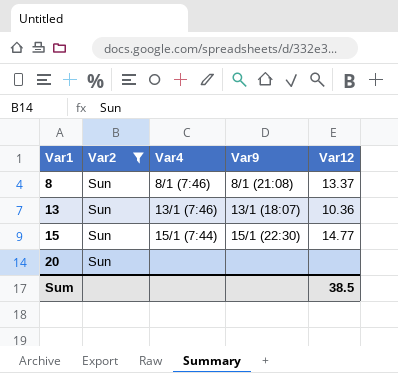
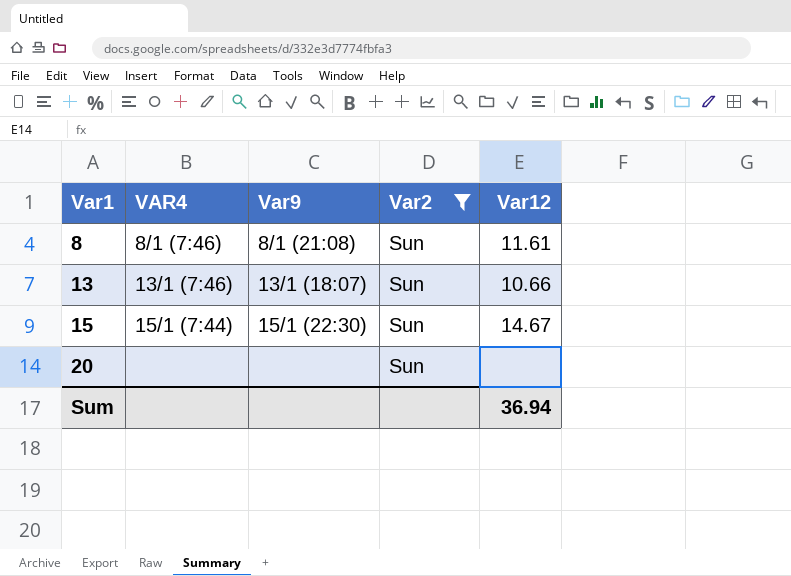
column name: Var4 -> VAR4
column Var2 | position: 2 -> 4
8 | Var12: 13.37 -> 11.61
13 | Var12: 10.36 -> 10.66
15 | Var12: 14.77 -> 14.67
Sum | Var12: 38.5 -> 36.94

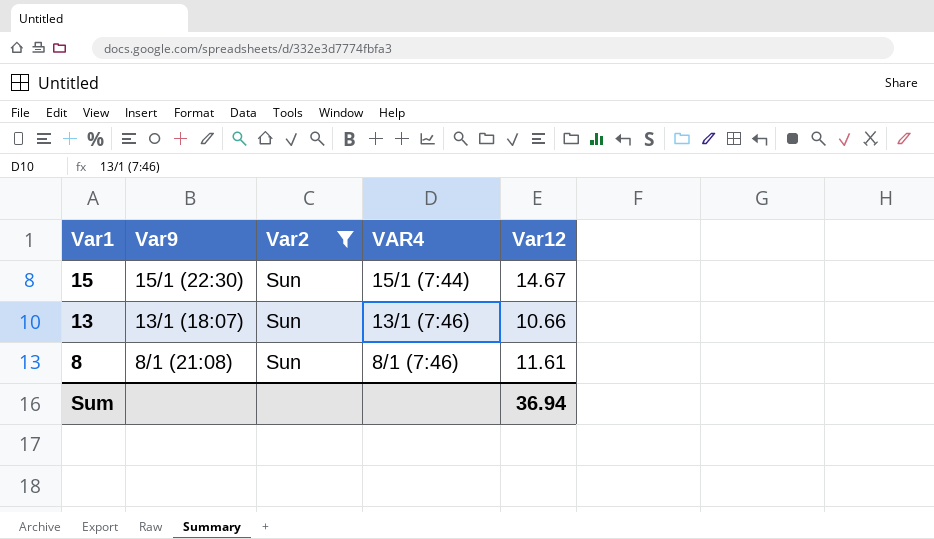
row order: Var1 ascending -> Var1 descending
column VAR4 | position: 2 -> 4
row 20: none | none | Sun | none -> none

